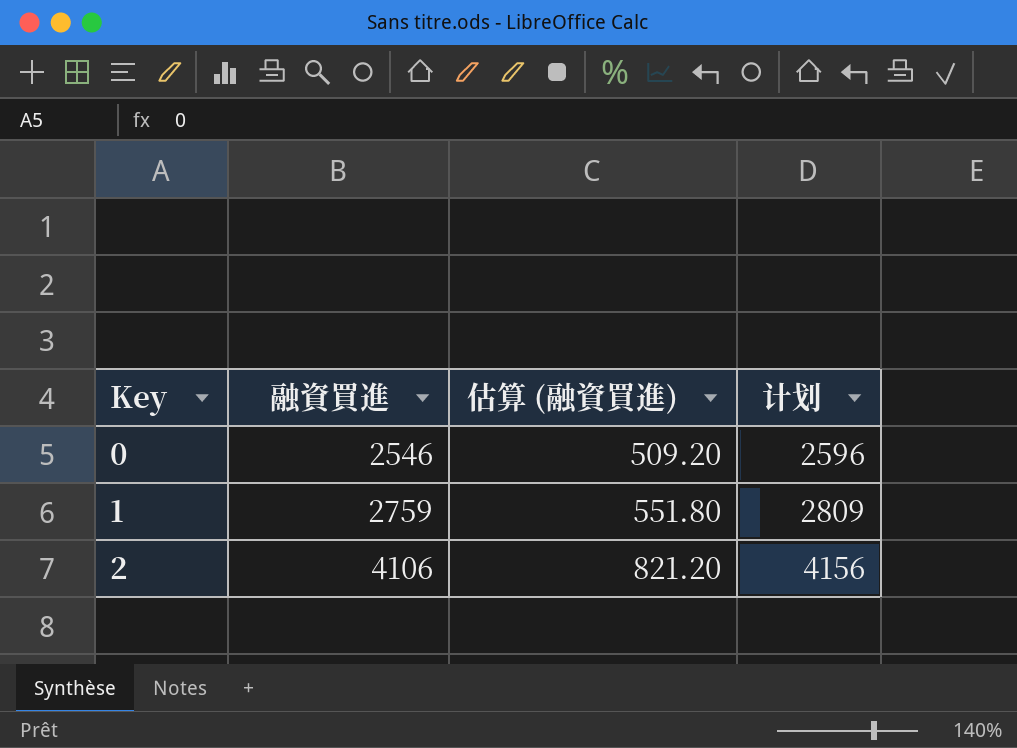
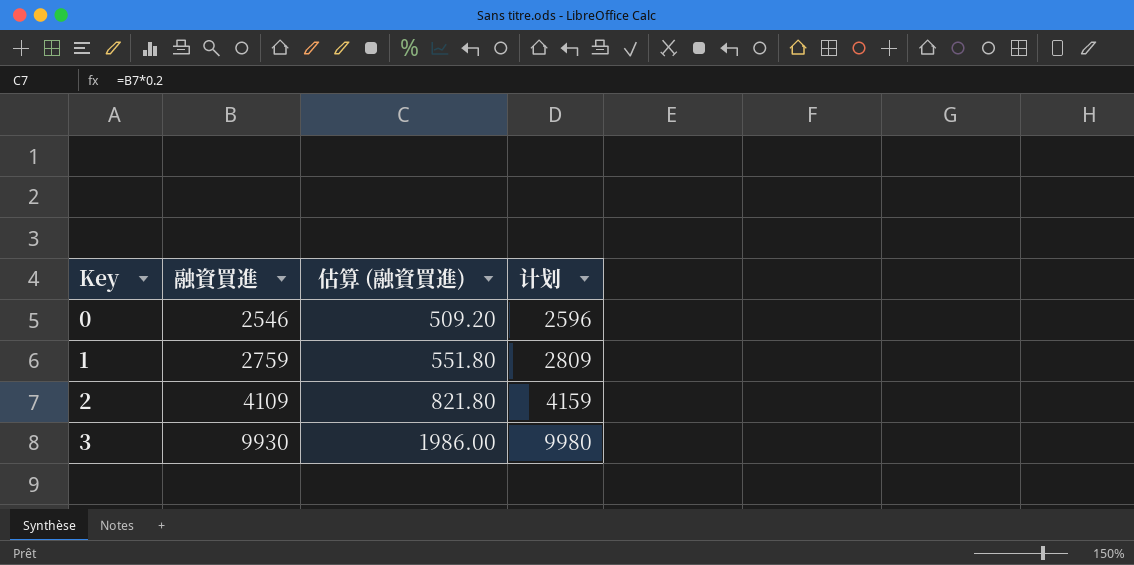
2 | 融資買進: 4106 -> 4109
2 | 估算 (融資買進): 821.20 -> 821.80
2 | 计划: 4156 -> 4159
row 3: none -> 9930 | 1986.00 | 9980

